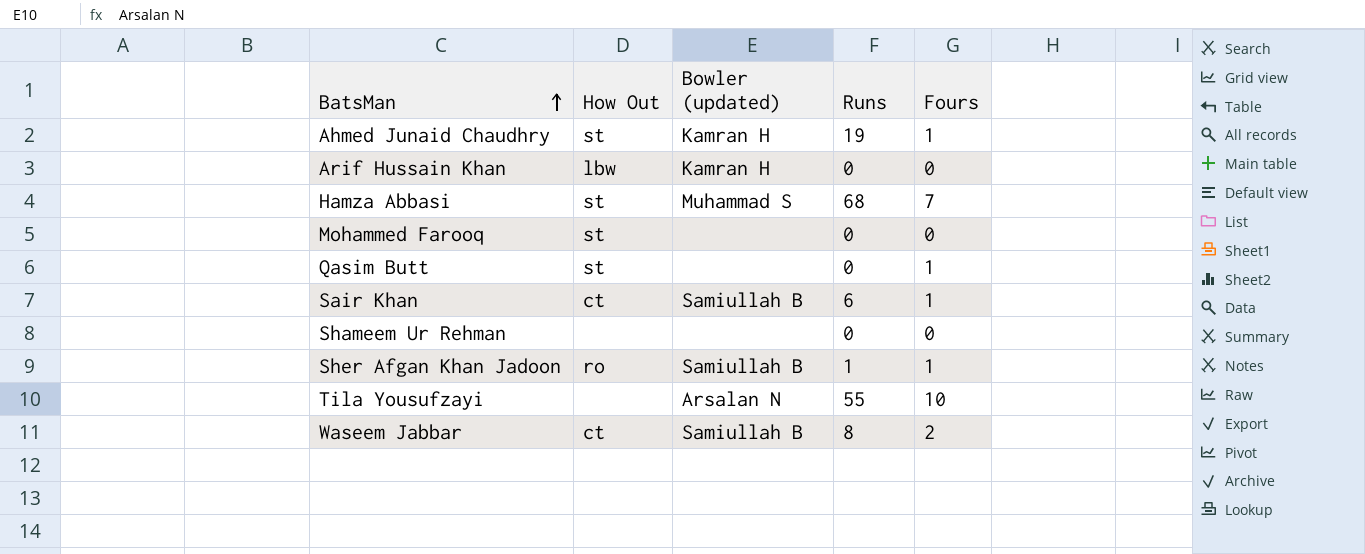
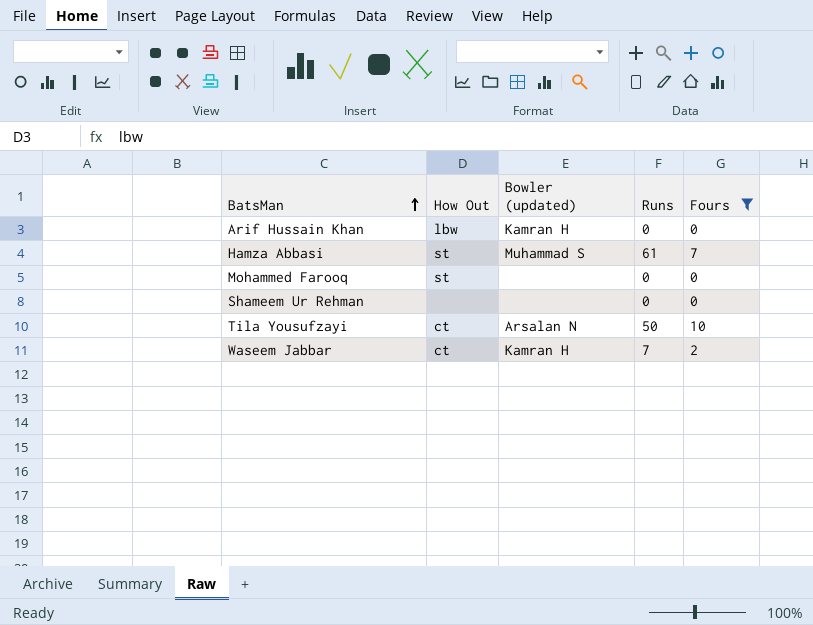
filter: none -> Fours != 1
Hamza Abbasi | Runs: 68 -> 61
Tila Yousufzayi | How Out: none -> ct
Tila Yousufzayi | Runs: 55 -> 50
Waseem Jabbar | Bowler (updated): Samiullah B -> Kamran H
Waseem Jabbar | Runs: 8 -> 7

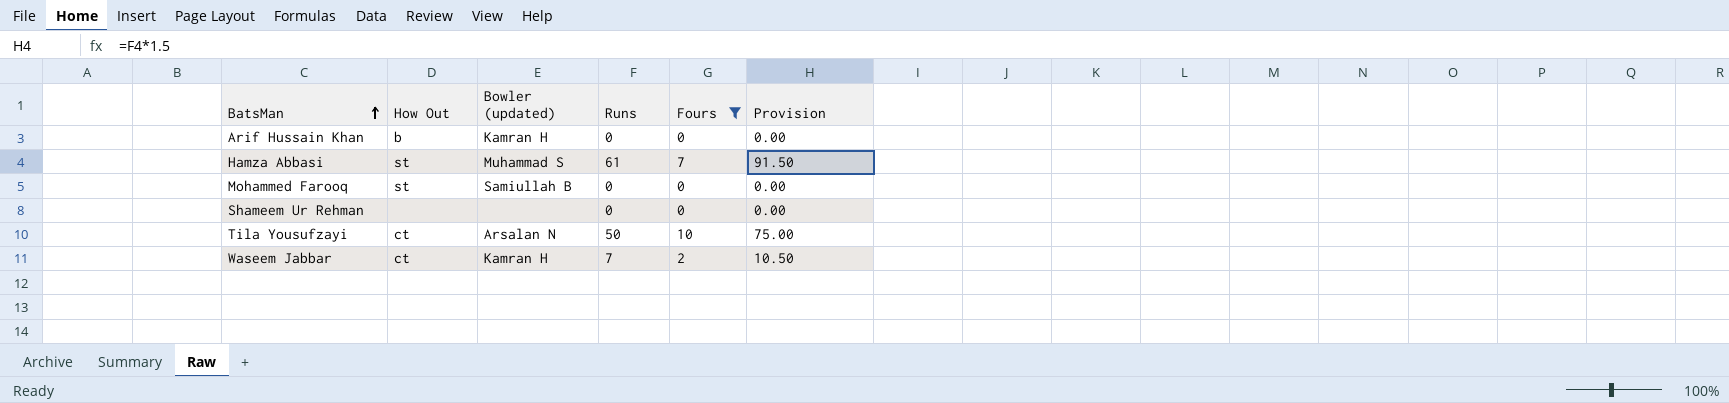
column Provision | formula: none -> [Runs] * 1.5
Arif Hussain Khan | How Out: lbw -> b
Mohammed Farooq | Bowler (updated): none -> Samiullah B

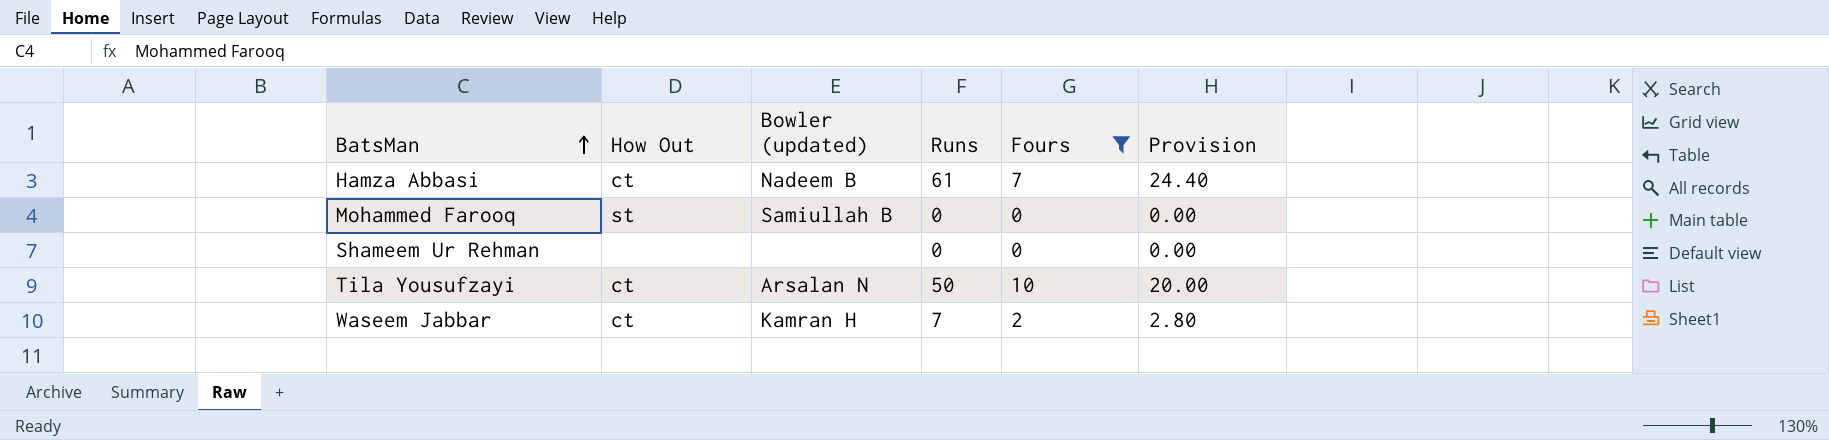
column Provision | formula: [Runs] * 1.5 -> [Runs] * 0.4
row Arif Hussain Khan: b | Kamran H | 0 | 0 | 0.00 -> none
Hamza Abbasi | How Out: st -> ct
Hamza Abbasi | Bowler (updated): Muhammad S -> Nadeem B

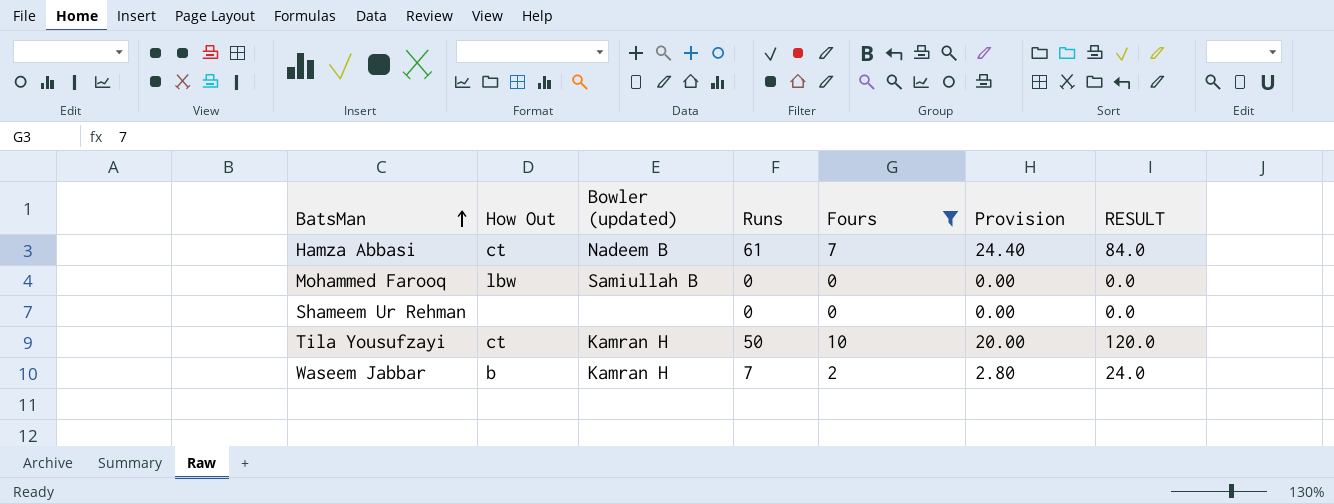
column RESULT | formula: none -> [Fours] * 12
Mohammed Farooq | How Out: st -> lbw
Tila Yousufzayi | Bowler (updated): Arsalan N -> Kamran H
Waseem Jabbar | How Out: ct -> b

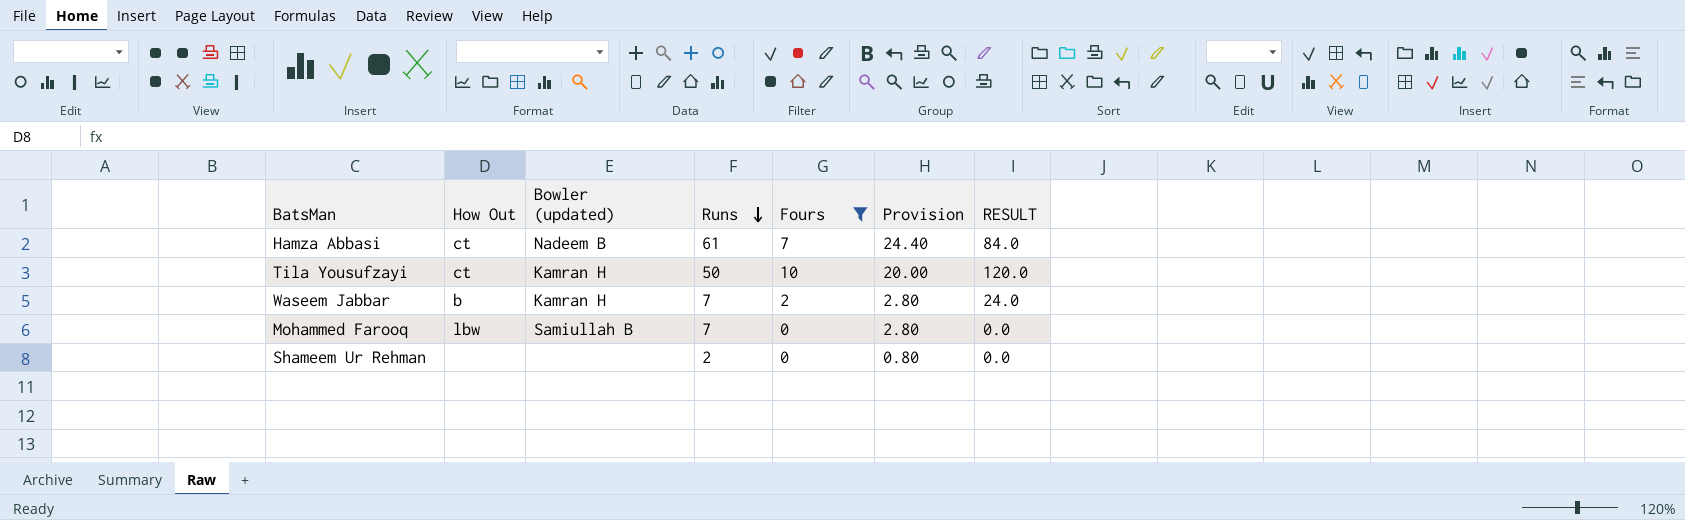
row order: BatsMan ascending -> Runs descending
Mohammed Farooq | Runs: 0 -> 7
Mohammed Farooq | Provision: 0.00 -> 2.80
Shameem Ur Rehman | Runs: 0 -> 2
Shameem Ur Rehman | Provision: 0.00 -> 0.80

